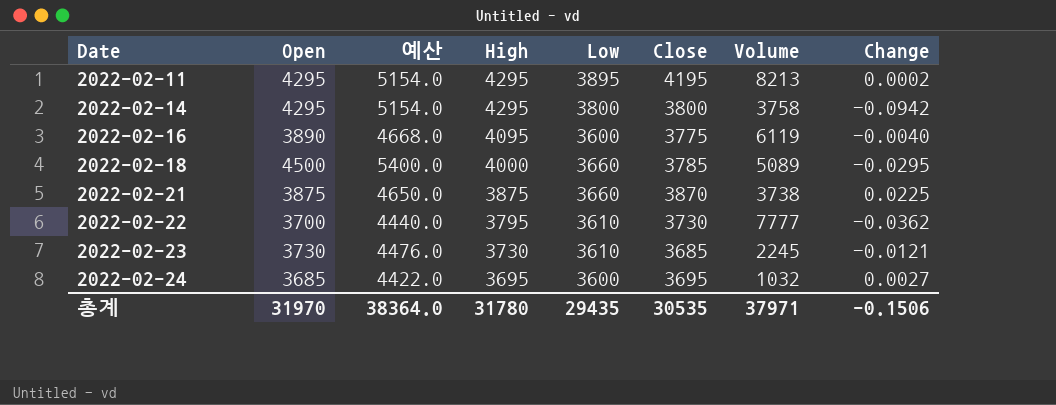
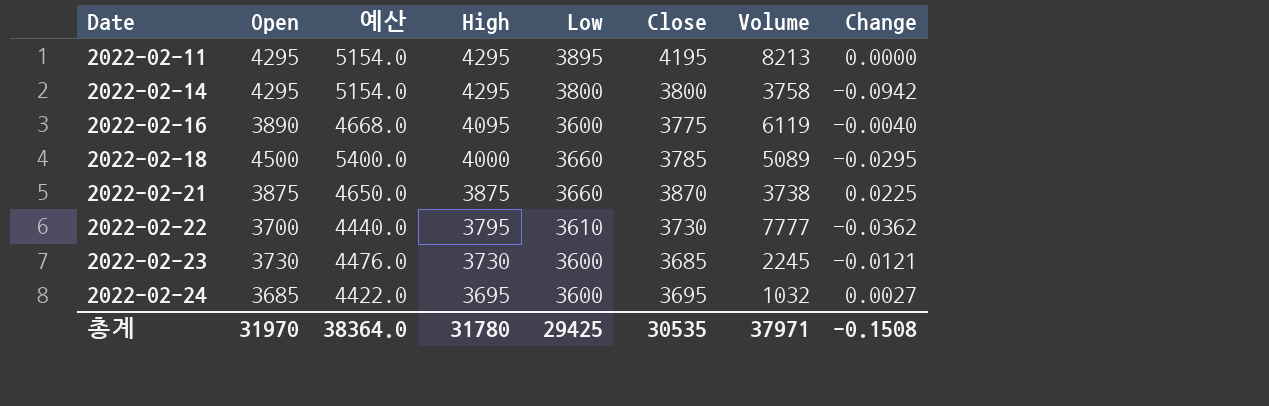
2022-02-11 | Change: 0.0002 -> 0.0000
2022-02-23 | Low: 3610 -> 3600
총계 | Low: 29435 -> 29425
총계 | Change: -0.1506 -> -0.1508

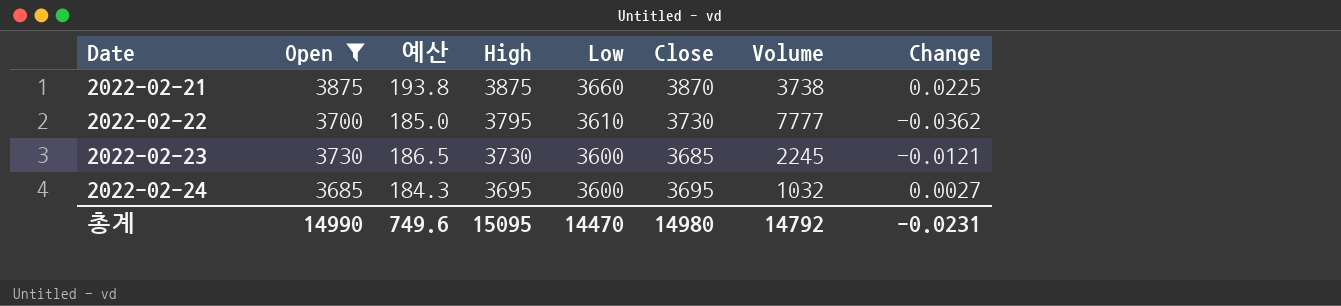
filter: none -> Open <= 3875
column 예산 | formula: [Open] * 1.2 -> [Open] * 0.05
총계 | Open: 31970 -> 14990
총계 | 예산: 38364.0 -> 749.6
총계 | High: 31780 -> 15095
총계 | Low: 29425 -> 14470
총계 | Close: 30535 -> 14980
총계 | Volume: 37971 -> 14792
총계 | Change: -0.1508 -> -0.0231

